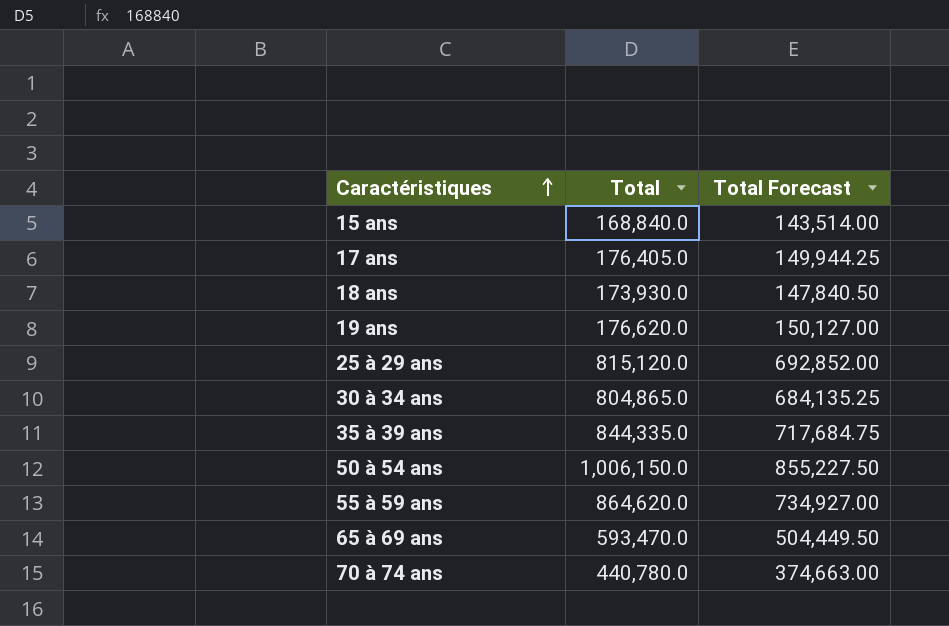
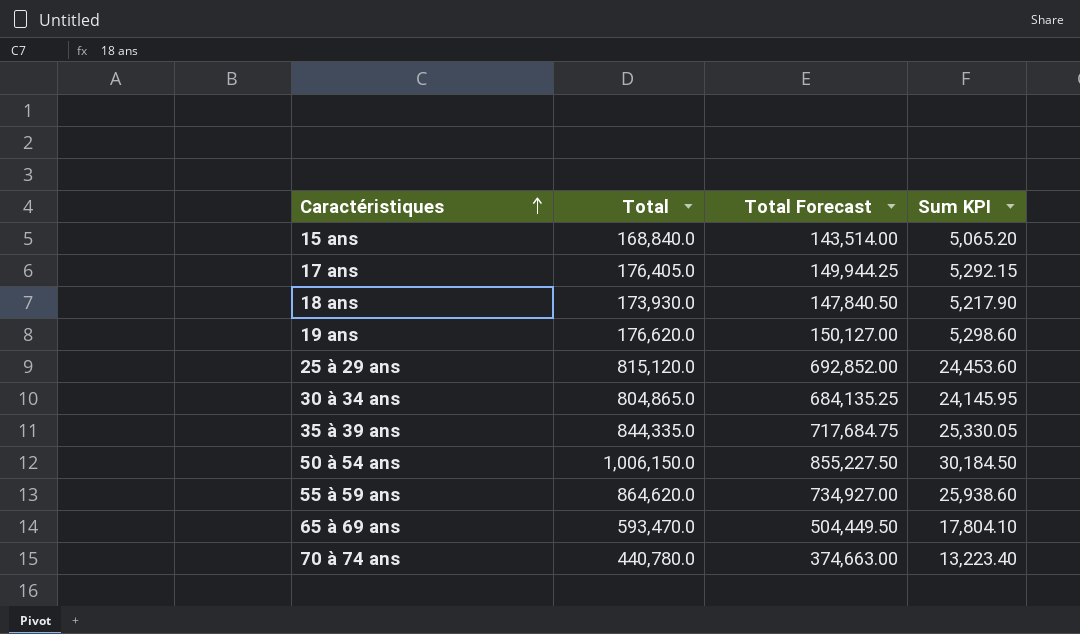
column Sum KPI | formula: none -> [Total] * 0.03

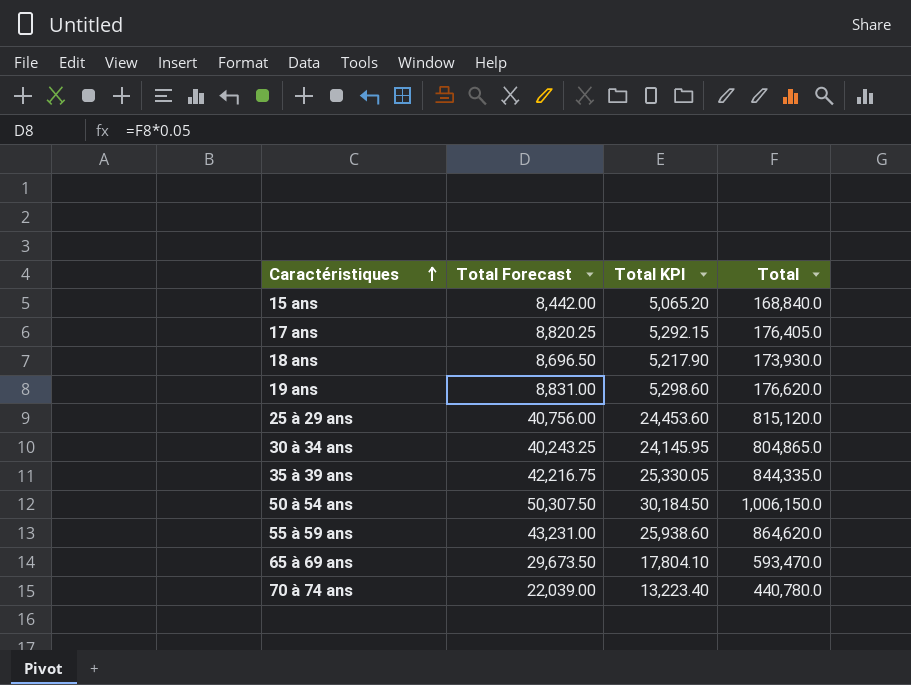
column Total Forecast | formula: [Total] * 0.85 -> [Total] * 0.05
column name: Sum KPI -> Total KPI
column Total | position: 2 -> 4

